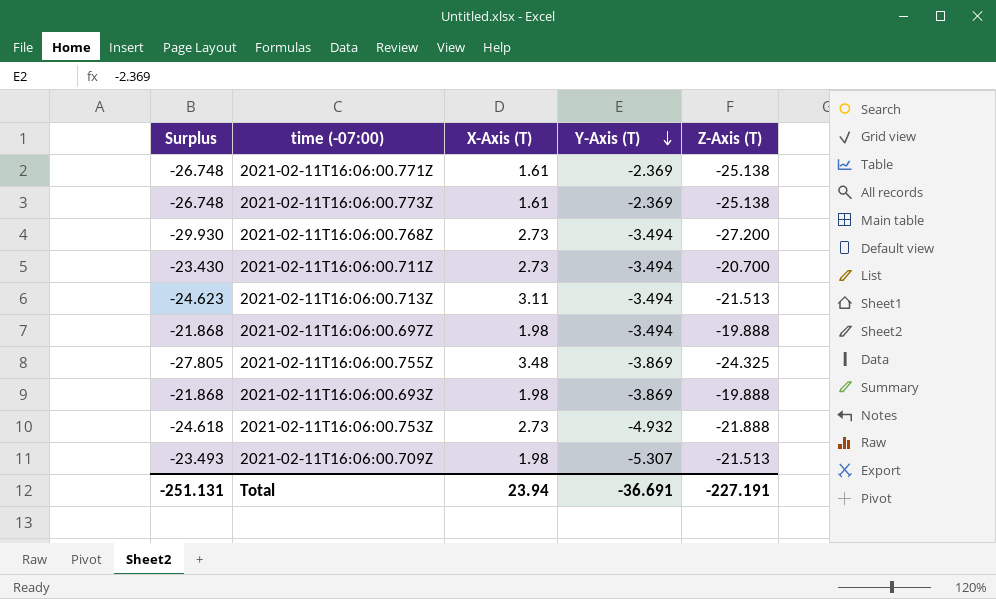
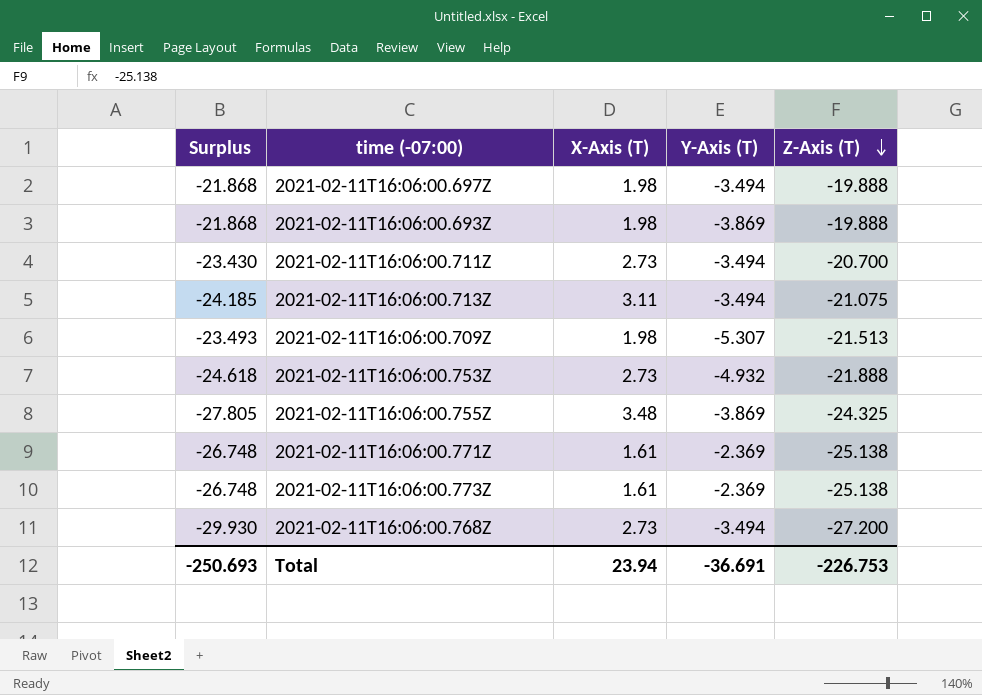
row order: Y-Axis (T) descending -> Z-Axis (T) descending
2021-02-11T16:06:00.713Z | Surplus: -24.623 -> -24.185
2021-02-11T16:06:00.713Z | Z-Axis (T): -21.513 -> -21.075
Total | Surplus: -251.131 -> -250.693
Total | Z-Axis (T): -227.191 -> -226.753

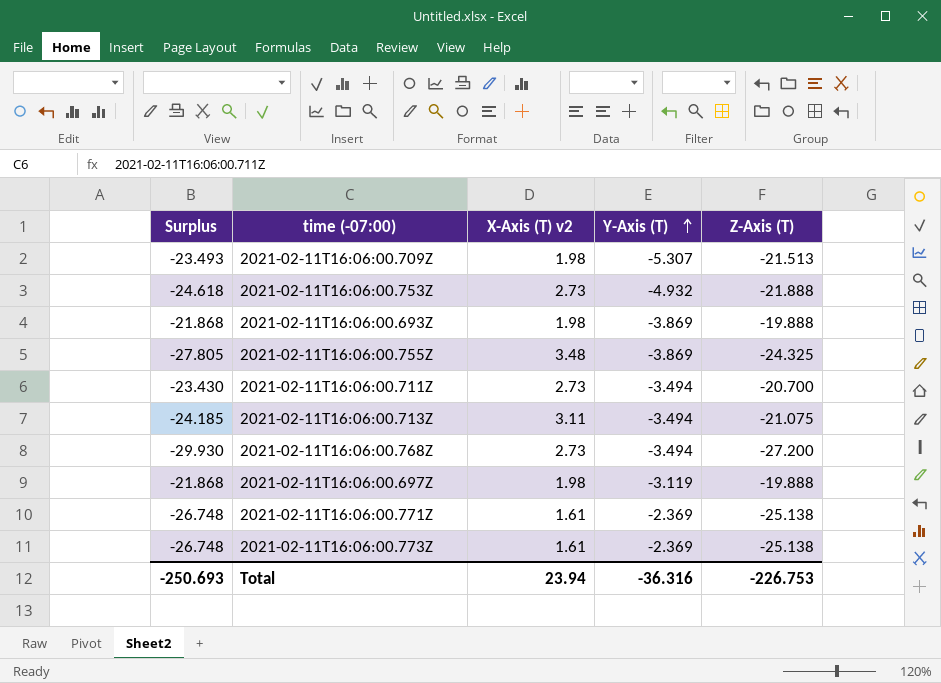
row order: Z-Axis (T) descending -> Y-Axis (T) ascending
column name: X-Axis (T) -> X-Axis (T) v2
2021-02-11T16:06:00.697Z | Y-Axis (T): -3.494 -> -3.119
Total | Y-Axis (T): -36.691 -> -36.316

